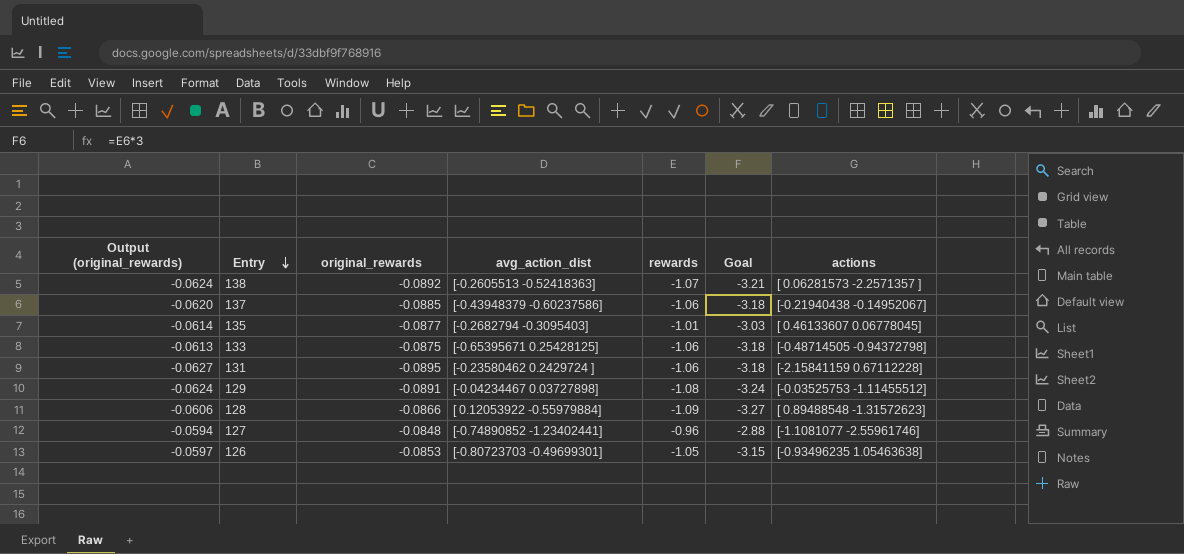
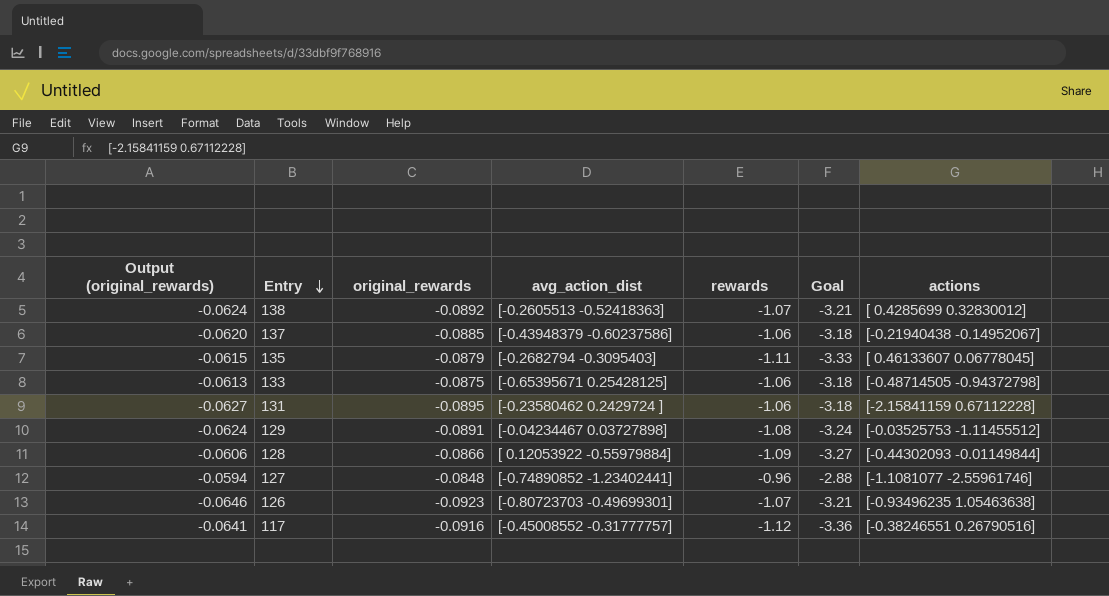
138 | actions: [ 0.06281573 -2.2571357 ] -> [ 0.4285699 0.32830012]
135 | Output (original_rewards): -0.0614 -> -0.0615
135 | original_rewards: -0.0877 -> -0.0879
135 | rewards: -1.01 -> -1.11
135 | Goal: -3.03 -> -3.33
128 | actions: [ 0.89488548 -1.31572623] -> [-0.44302093 -0.01149844]
126 | Output (original_rewards): -0.0597 -> -0.0646
126 | original_rewards: -0.0853 -> -0.0923
126 | rewards: -1.05 -> -1.07
126 | Goal: -3.15 -> -3.21
row 117: none -> -0.0641 | -0.0916 | [-0.45008552 -0.31777757] | -1.12 | -3.36 | [-0.38246551 0.26790516]

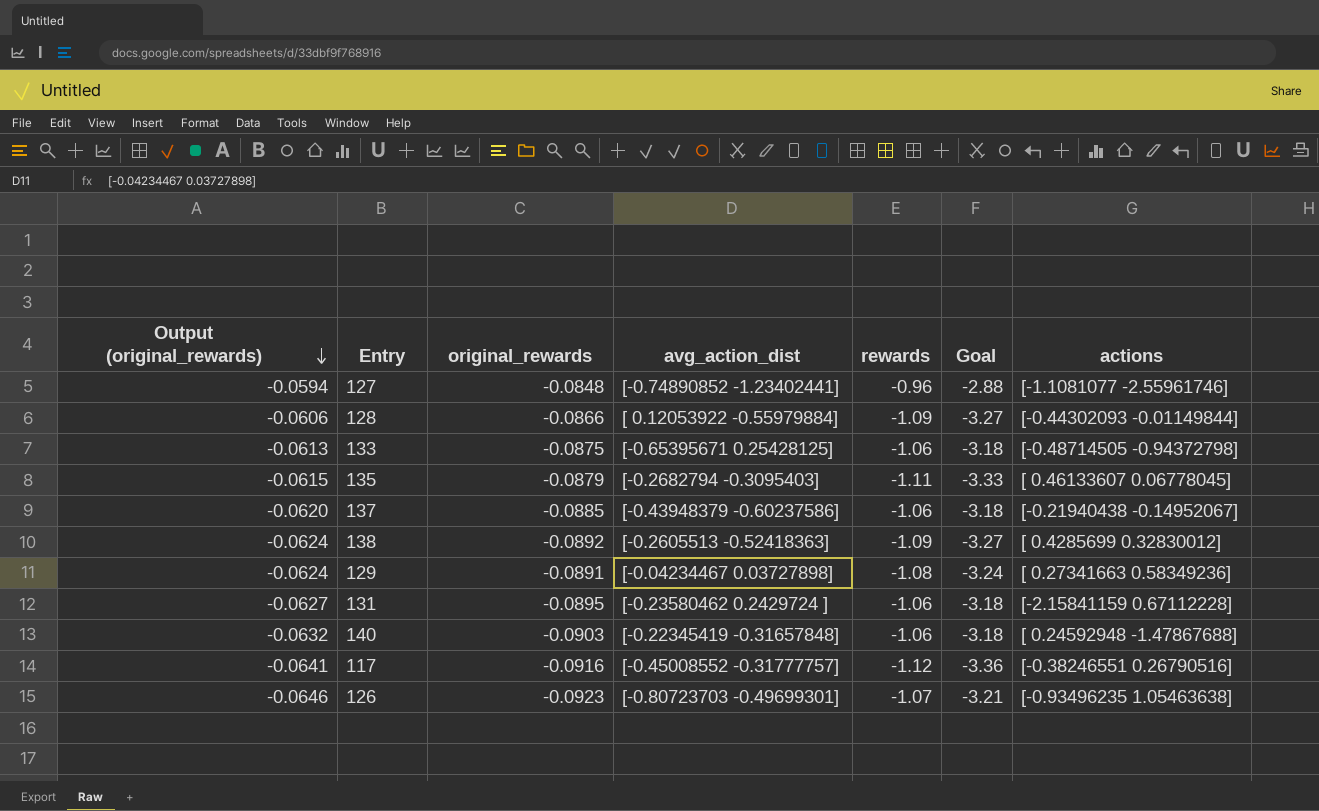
row order: Entry descending -> Output (original_rewards) descending
138 | rewards: -1.07 -> -1.09
138 | Goal: -3.21 -> -3.27
129 | actions: [-0.03525753 -1.11455512] -> [ 0.27341663 0.58349236]
row 140: none -> -0.0632 | -0.0903 | [-0.22345419 -0.31657848] | -1.06 | -3.18 | [ 0.24592948 -1.47867688]

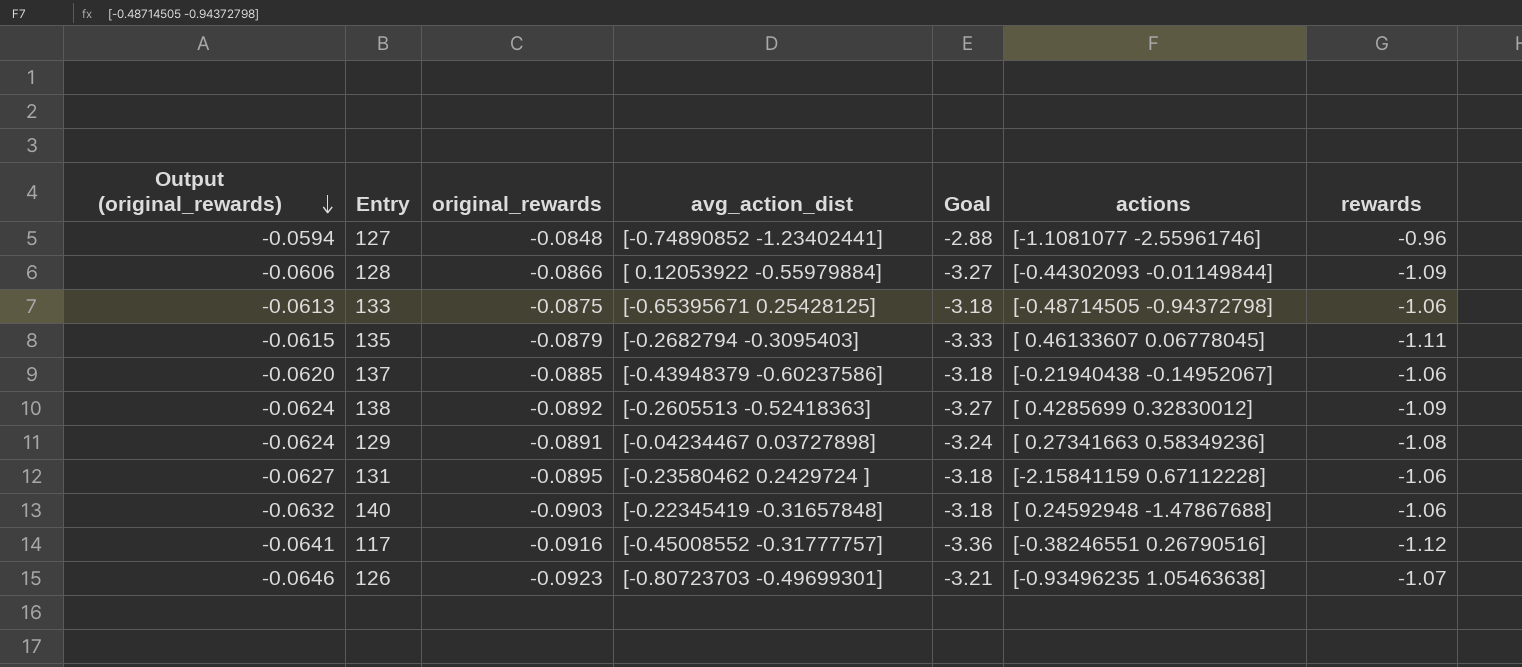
column rewards | position: 5 -> 7

